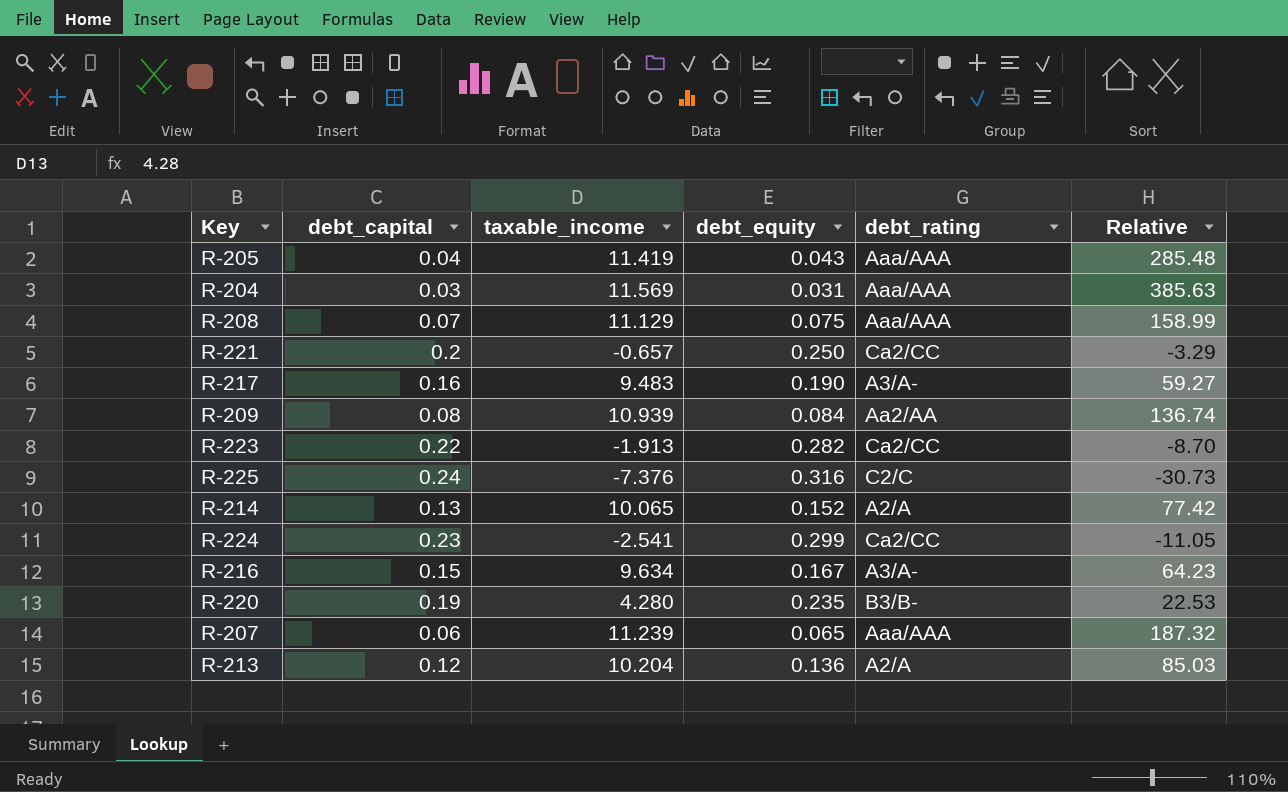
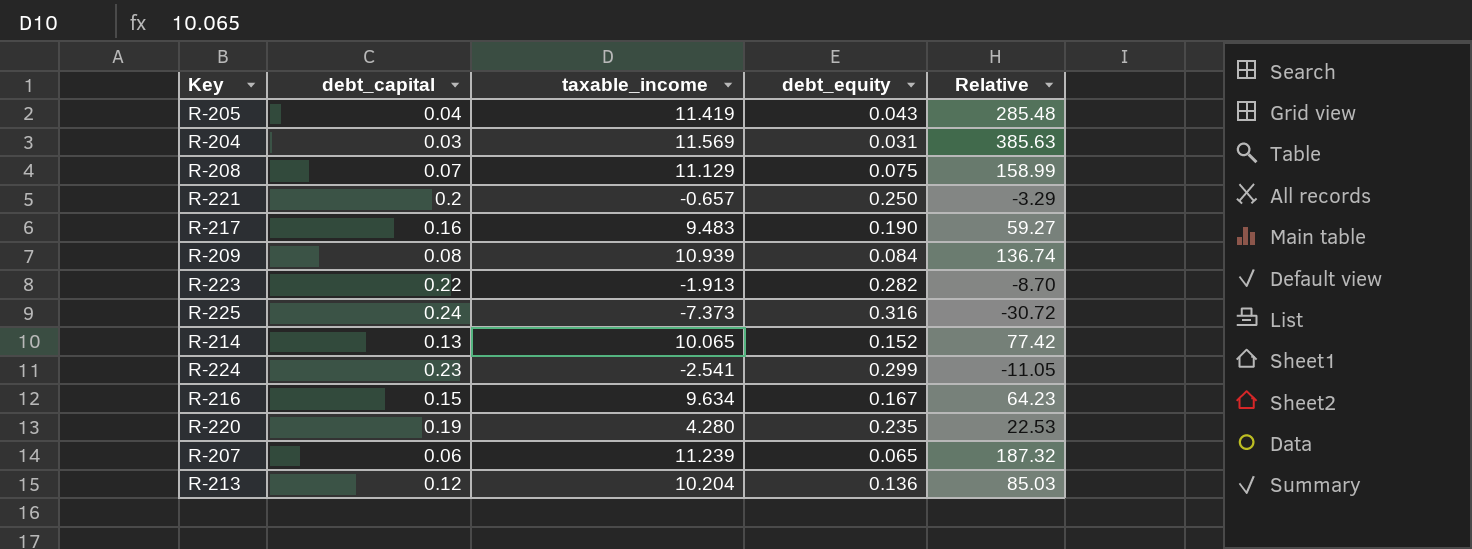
column debt_rating | position: 5 -> none
R-225 | taxable_income: -7.376 -> -7.373
R-225 | Relative: -30.73 -> -30.72

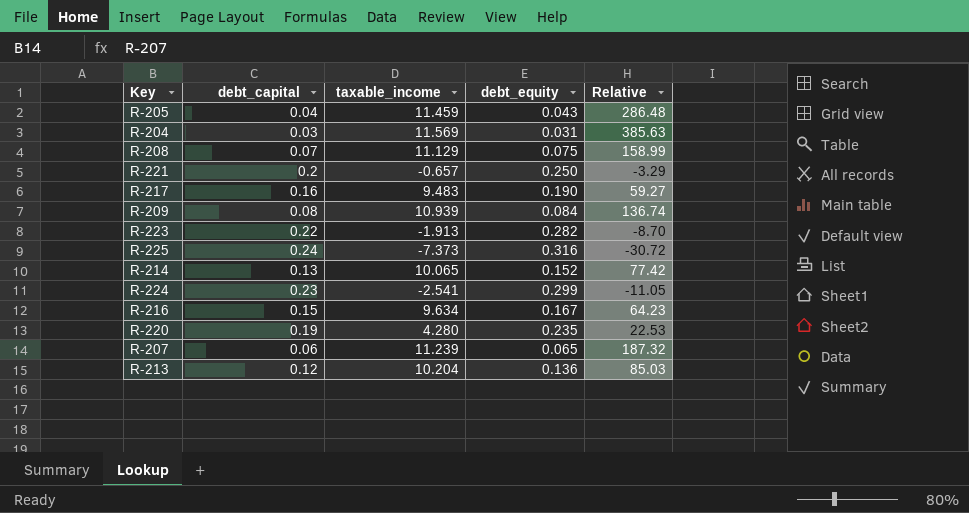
R-205 | taxable_income: 11.419 -> 11.459
R-205 | Relative: 285.48 -> 286.48

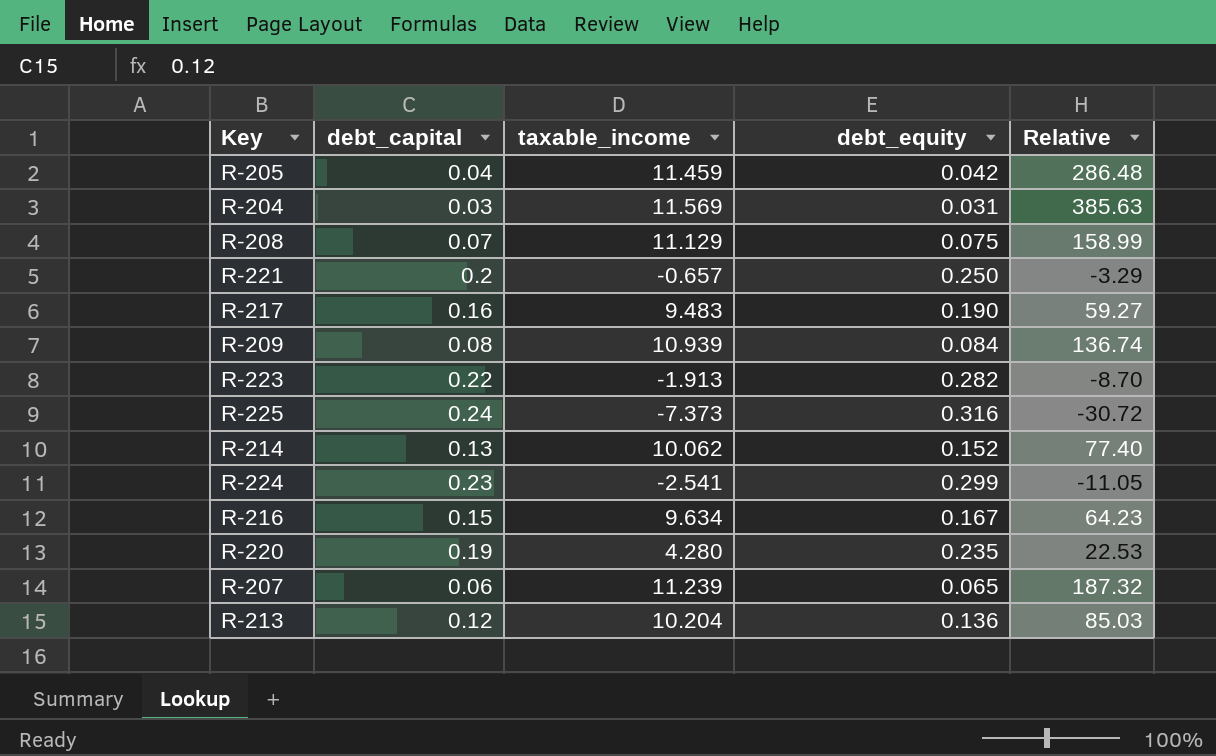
R-205 | debt_equity: 0.043 -> 0.042
R-214 | taxable_income: 10.065 -> 10.062
R-214 | Relative: 77.42 -> 77.40

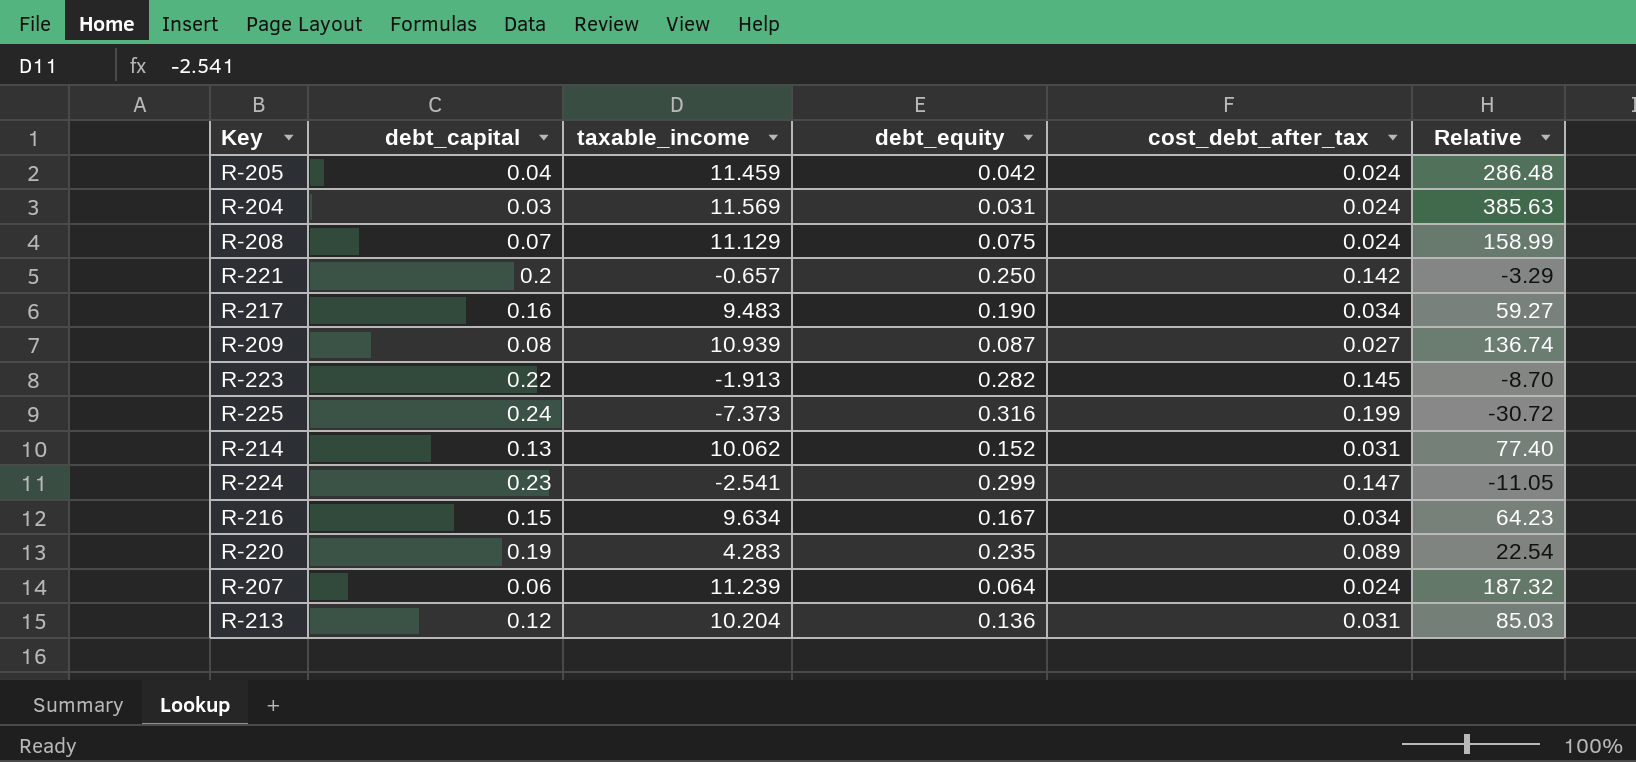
column cost_debt_after_tax | position: none -> 5
R-209 | debt_equity: 0.084 -> 0.087
R-220 | taxable_income: 4.280 -> 4.283
R-220 | Relative: 22.53 -> 22.54
R-207 | debt_equity: 0.065 -> 0.064

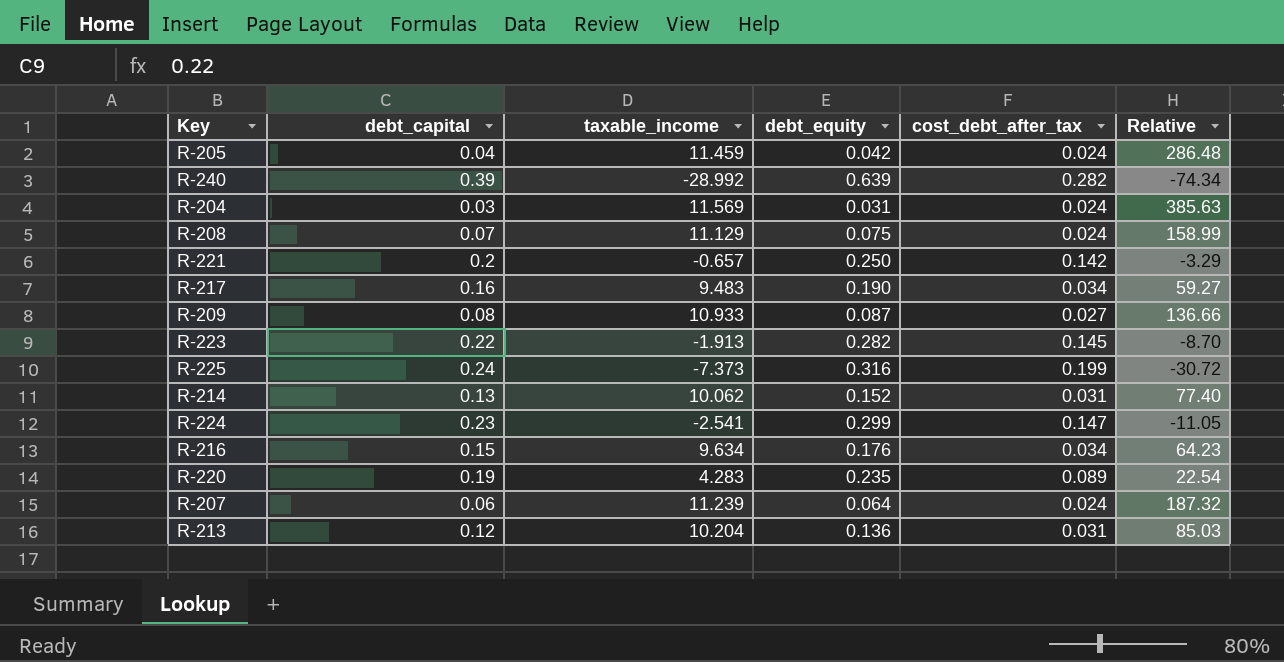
row R-240: none -> 0.39 | -28.992 | 0.639 | 0.282 | -74.34
R-209 | taxable_income: 10.939 -> 10.933
R-209 | Relative: 136.74 -> 136.66
R-216 | debt_equity: 0.167 -> 0.176

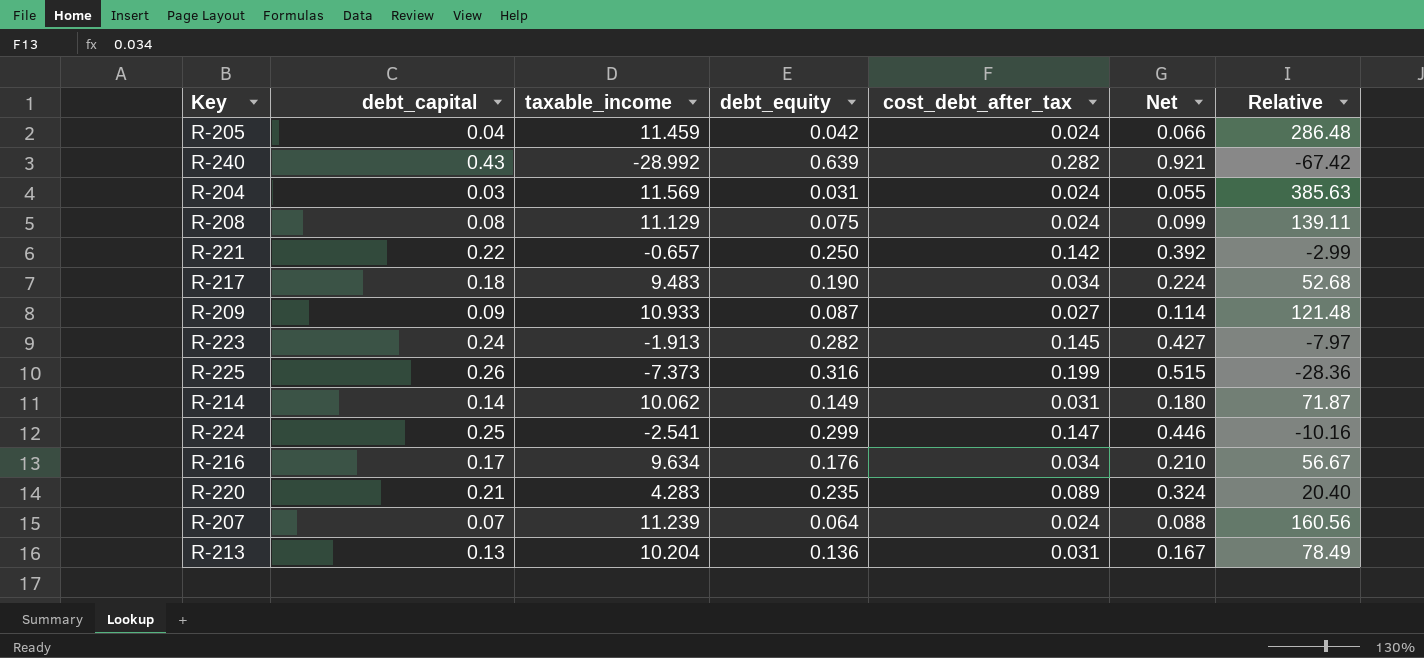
column Net | formula: none -> [debt_equity] + [cost_debt_after_tax]
R-240 | debt_capital: 0.39 -> 0.43
R-240 | Relative: -74.34 -> -67.42
R-208 | debt_capital: 0.07 -> 0.08
R-208 | Relative: 158.99 -> 139.11
R-221 | debt_capital: 0.2 -> 0.22
R-221 | Relative: -3.29 -> -2.99
R-217 | debt_capital: 0.16 -> 0.18
R-217 | Relative: 59.27 -> 52.68
R-209 | debt_capital: 0.08 -> 0.09
R-209 | Relative: 136.66 -> 121.48
R-223 | debt_capital: 0.22 -> 0.24
R-223 | Relative: -8.70 -> -7.97
R-225 | debt_capital: 0.24 -> 0.26
R-225 | Relative: -30.72 -> -28.36
R-214 | debt_capital: 0.13 -> 0.14
R-214 | debt_equity: 0.152 -> 0.149
R-214 | Relative: 77.40 -> 71.87
R-224 | debt_capital: 0.23 -> 0.25
R-224 | Relative: -11.05 -> -10.16
R-216 | debt_capital: 0.15 -> 0.17
R-216 | Relative: 64.23 -> 56.67
R-220 | debt_capital: 0.19 -> 0.21
R-220 | Relative: 22.54 -> 20.40
R-207 | debt_capital: 0.06 -> 0.07
R-207 | Relative: 187.32 -> 160.56
R-213 | debt_capital: 0.12 -> 0.13
R-213 | Relative: 85.03 -> 78.49

